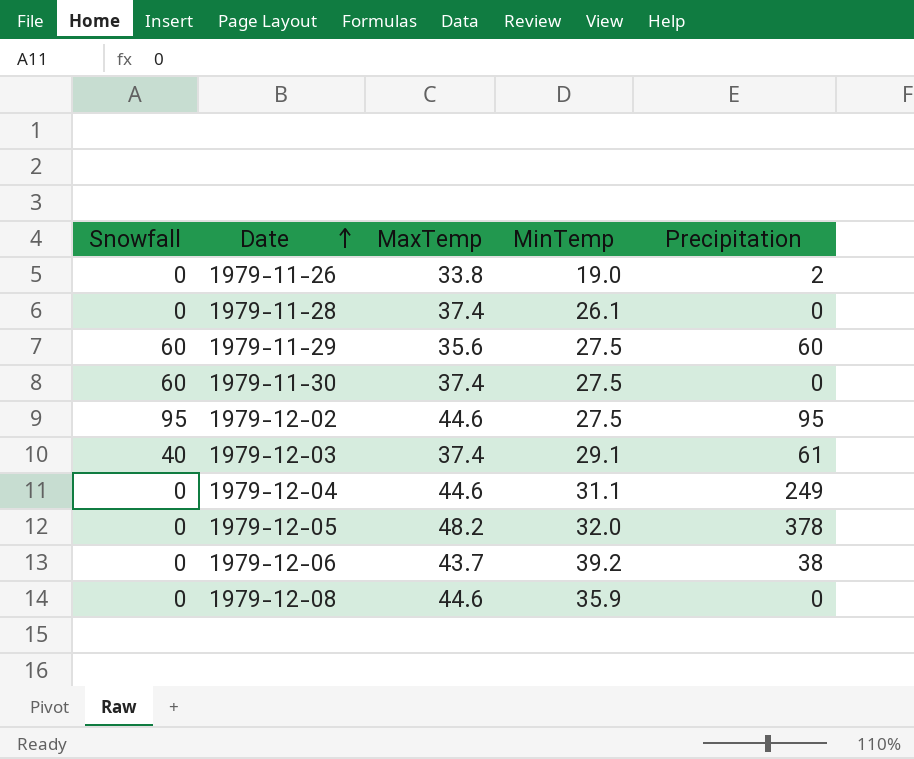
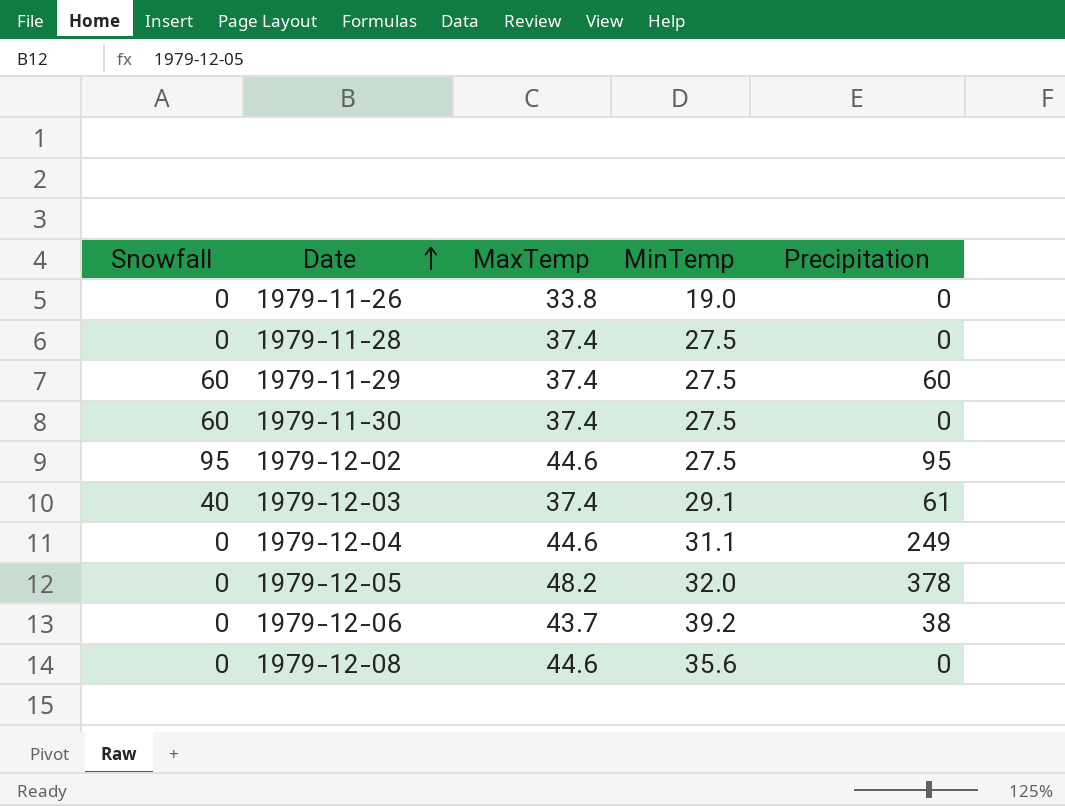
1979-11-26 | Precipitation: 2 -> 0
1979-11-28 | MinTemp: 26.1 -> 27.5
1979-11-29 | MaxTemp: 35.6 -> 37.4
1979-12-08 | MinTemp: 35.9 -> 35.6

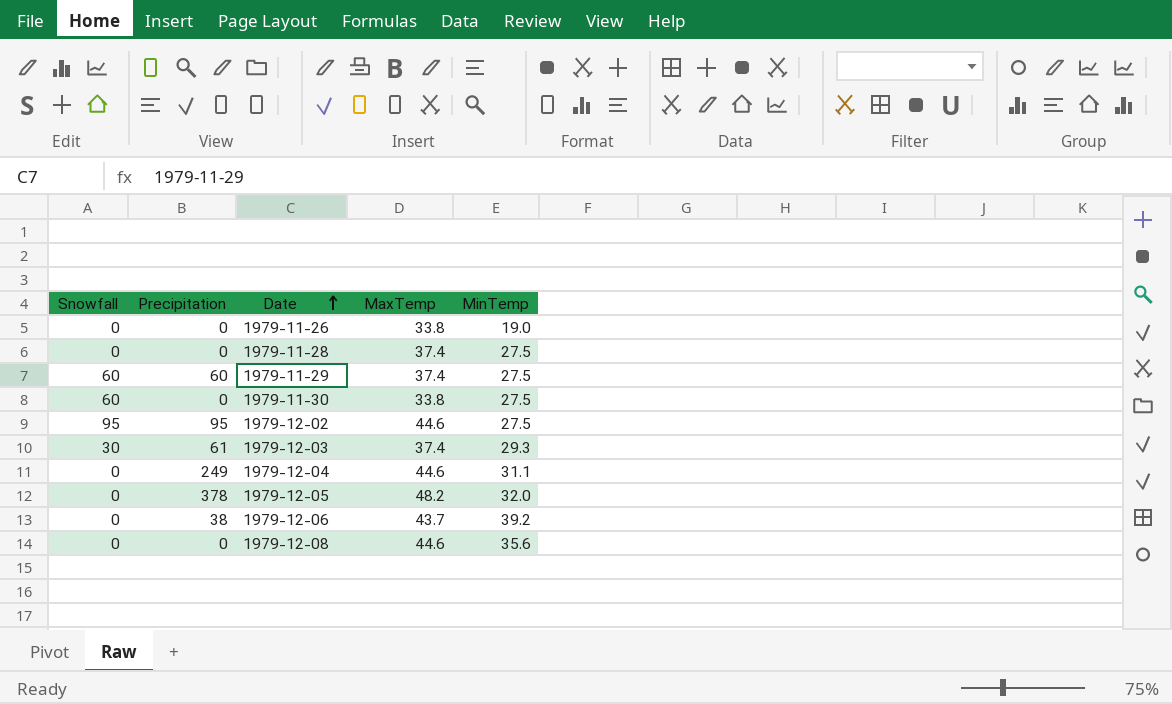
column Precipitation | position: 5 -> 2
1979-11-30 | MaxTemp: 37.4 -> 33.8
1979-12-03 | Snowfall: 40 -> 30
1979-12-03 | MinTemp: 29.1 -> 29.3

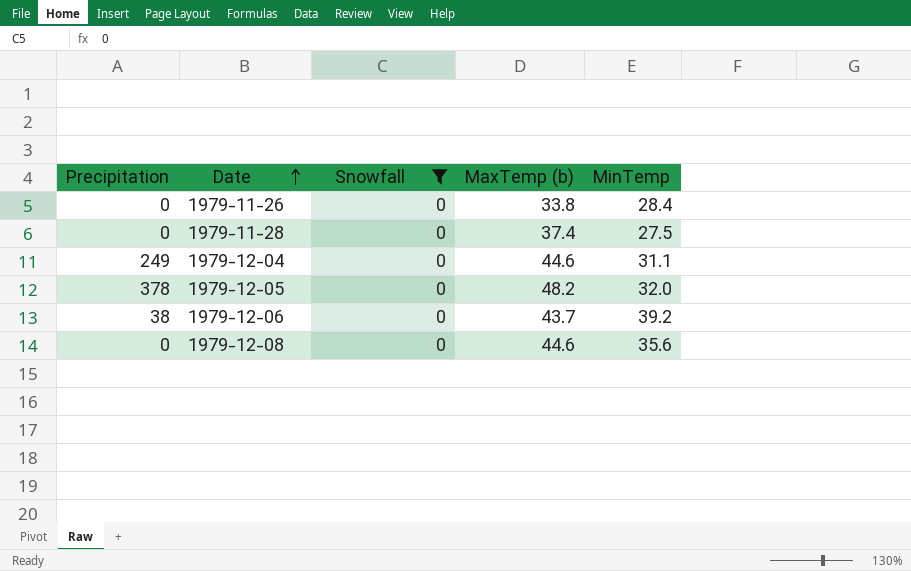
filter: none -> Snowfall = 0
column Snowfall | position: 1 -> 3
column name: MaxTemp -> MaxTemp (b)
1979-11-26 | MinTemp: 19.0 -> 28.4

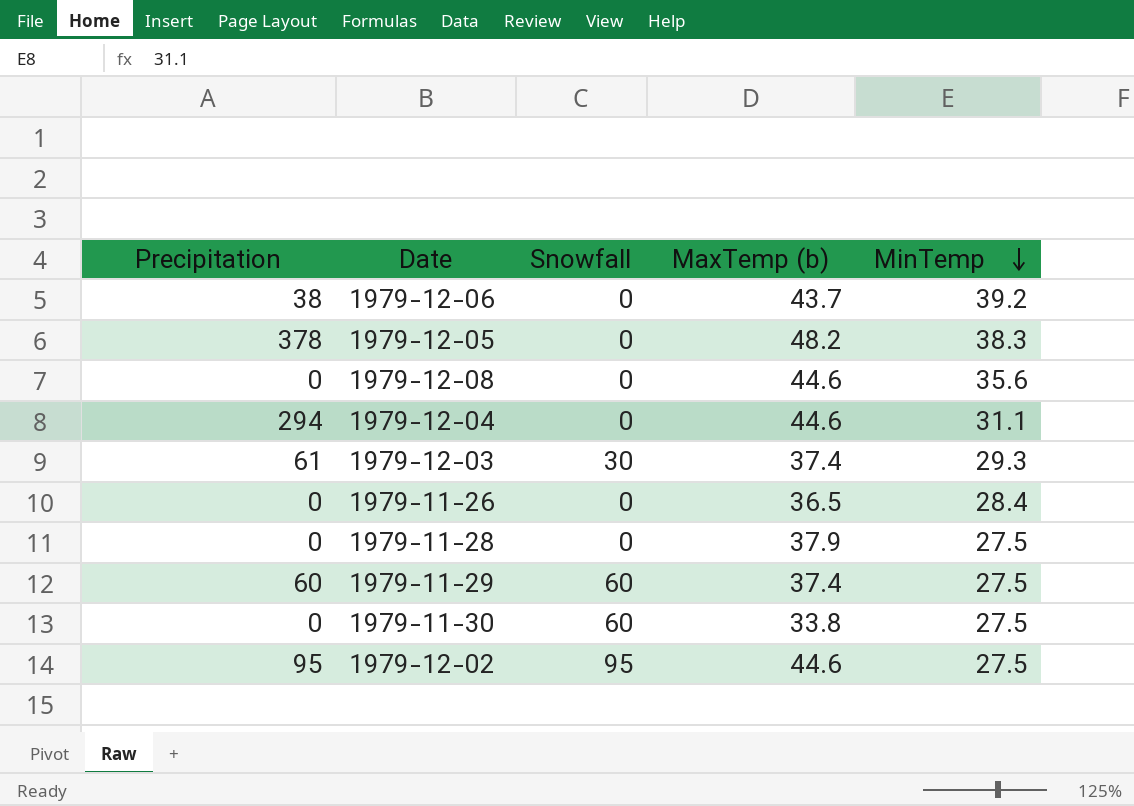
filter: Snowfall = 0 -> none
row order: Date ascending -> MinTemp descending
1979-12-05 | MinTemp: 32.0 -> 38.3
1979-12-04 | Precipitation: 249 -> 294
1979-11-26 | MaxTemp (b): 33.8 -> 36.5
1979-11-28 | MaxTemp (b): 37.4 -> 37.9

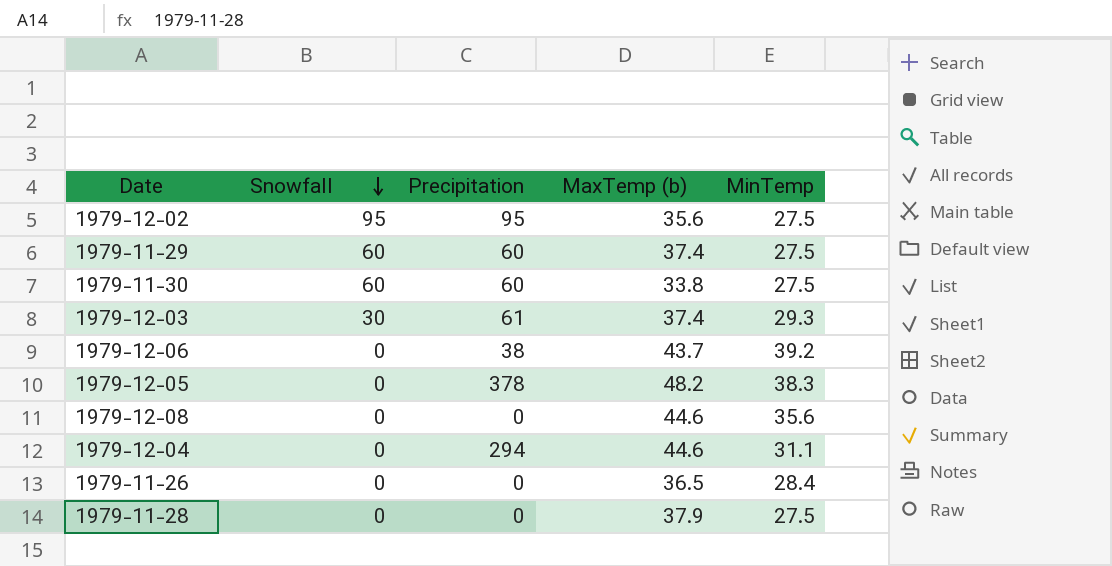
row order: MinTemp descending -> Snowfall descending
column Precipitation | position: 1 -> 3
1979-12-02 | MaxTemp (b): 44.6 -> 35.6
1979-11-30 | Precipitation: 0 -> 60

